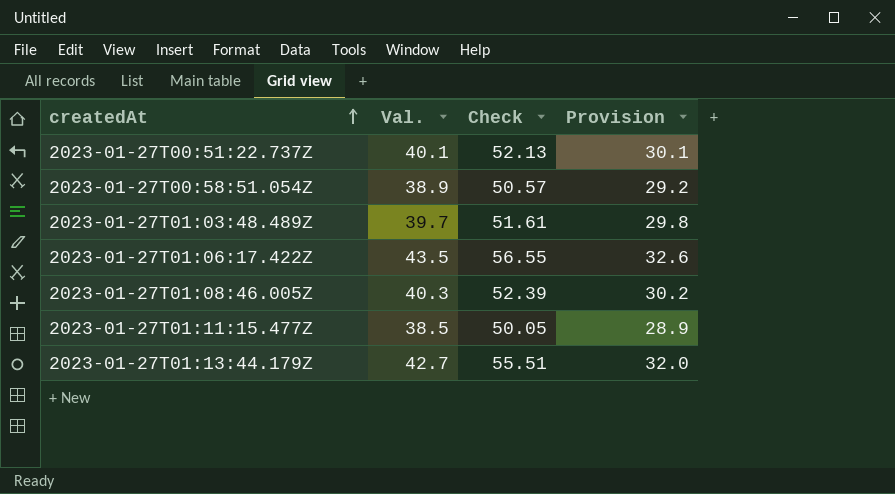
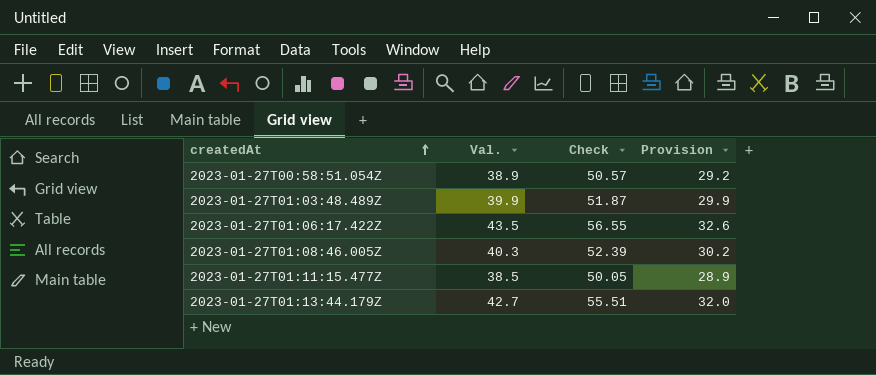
row 2023-01-27T00:51:22.737Z: 40.1 | 52.13 | 30.1 -> none
2023-01-27T01:03:48.489Z | Val.: 39.7 -> 39.9
2023-01-27T01:03:48.489Z | Check: 51.61 -> 51.87
2023-01-27T01:03:48.489Z | Provision: 29.8 -> 29.9

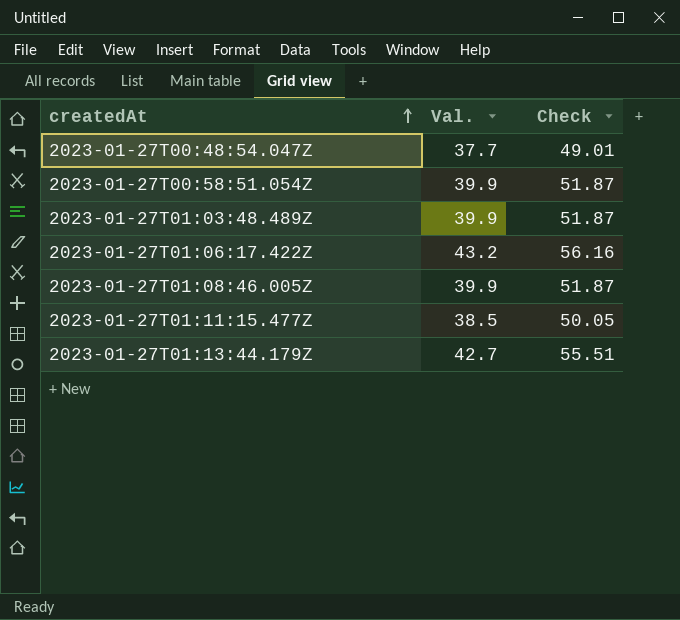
column Provision | formula: [Val.] * 0.75 -> none
row 2023-01-27T00:48:54.047Z: none -> 37.7 | 49.01
2023-01-27T00:58:51.054Z | Val.: 38.9 -> 39.9
2023-01-27T00:58:51.054Z | Check: 50.57 -> 51.87
2023-01-27T01:06:17.422Z | Val.: 43.5 -> 43.2
2023-01-27T01:06:17.422Z | Check: 56.55 -> 56.16
2023-01-27T01:08:46.005Z | Val.: 40.3 -> 39.9
2023-01-27T01:08:46.005Z | Check: 52.39 -> 51.87

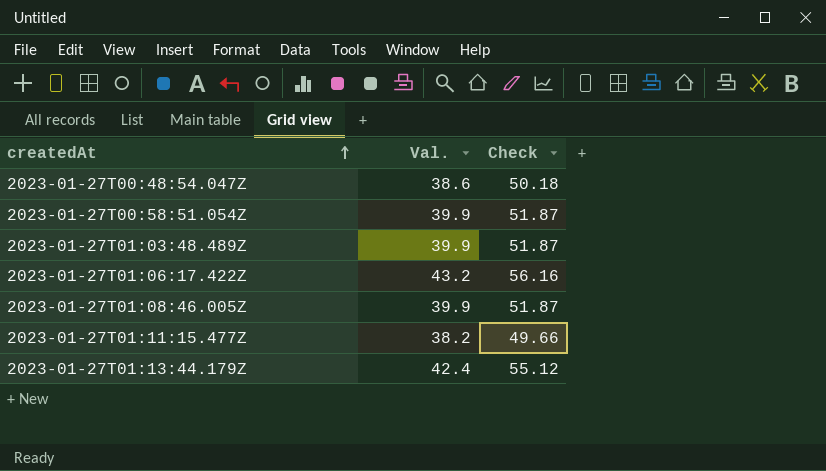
2023-01-27T00:48:54.047Z | Val.: 37.7 -> 38.6
2023-01-27T00:48:54.047Z | Check: 49.01 -> 50.18
2023-01-27T01:11:15.477Z | Val.: 38.5 -> 38.2
2023-01-27T01:11:15.477Z | Check: 50.05 -> 49.66
2023-01-27T01:13:44.179Z | Val.: 42.7 -> 42.4
2023-01-27T01:13:44.179Z | Check: 55.51 -> 55.12

